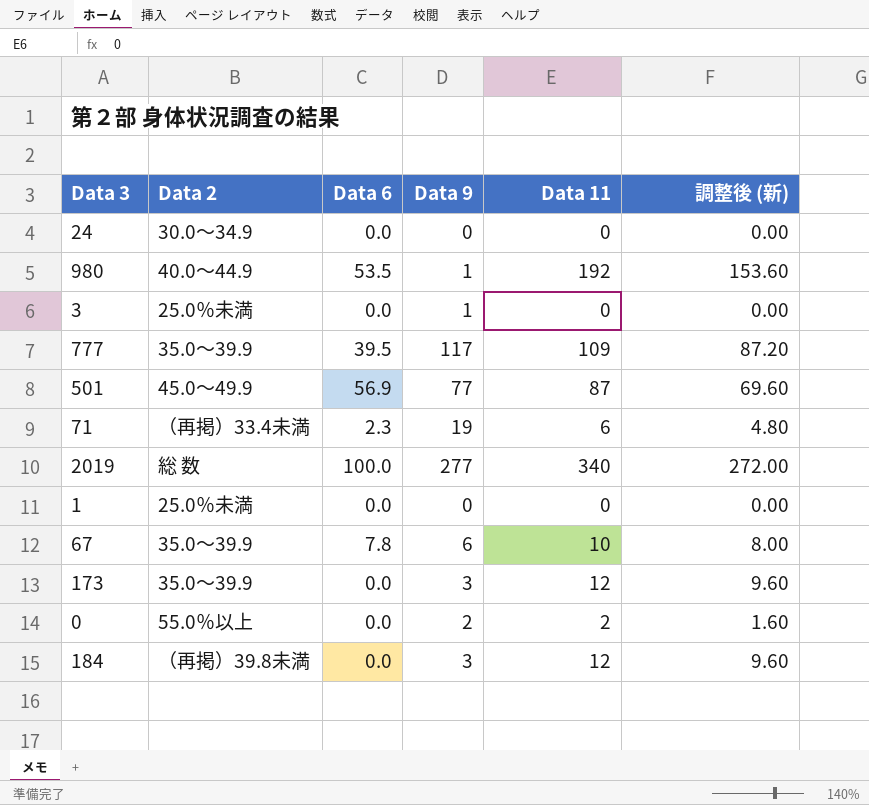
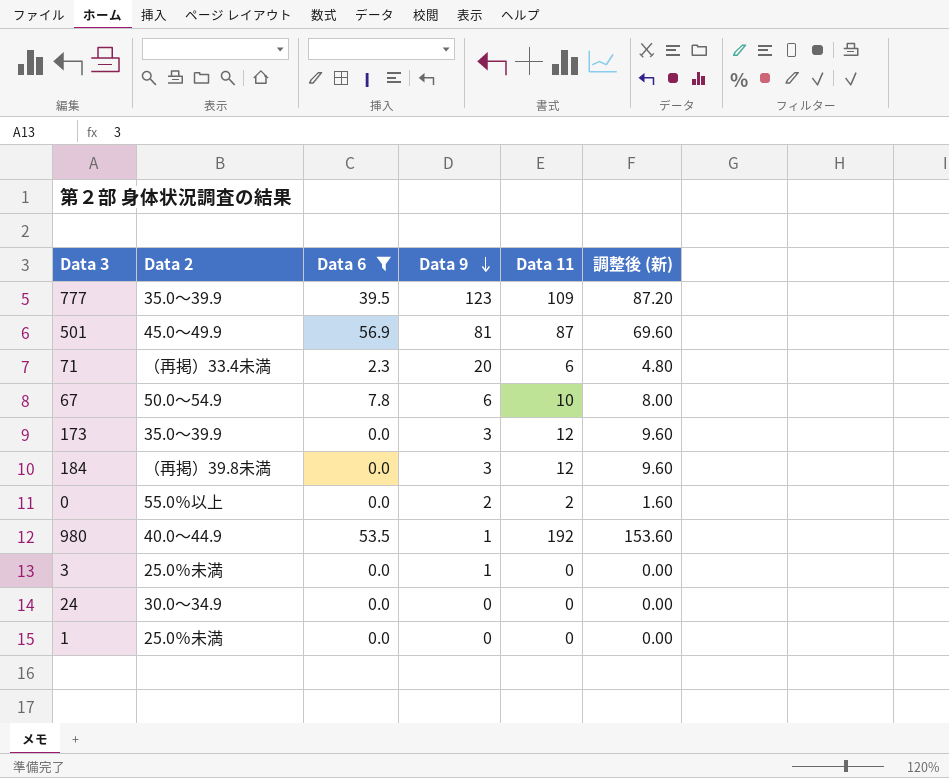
filter: none -> Data 6 != 100.0
row order: none -> Data 9 descending
777 | Data 9: 117 -> 123
501 | Data 9: 77 -> 81
71 | Data 9: 19 -> 20
67 | Data 2: 35.0～39.9 -> 50.0～54.9

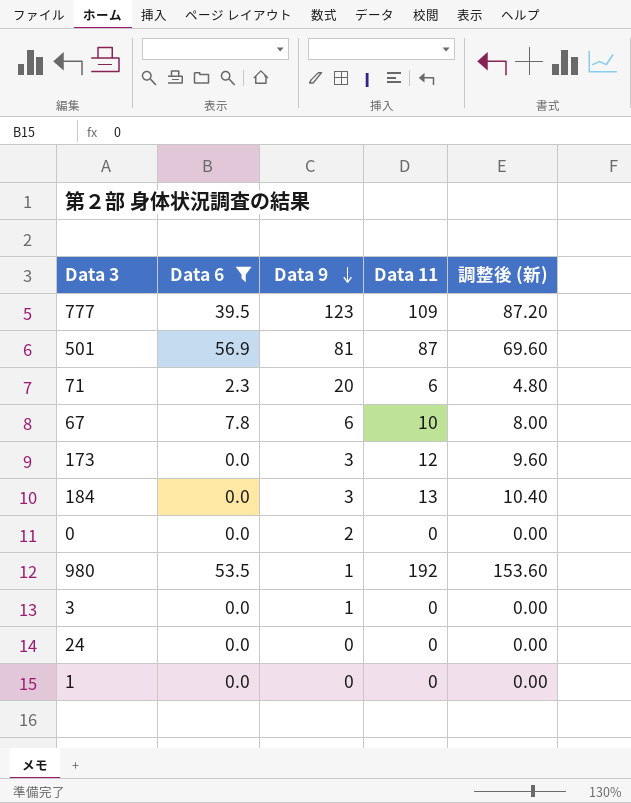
column Data 2 | position: 2 -> none
184 | Data 11: 12 -> 13
184 | 調整後 (新): 9.60 -> 10.40
0 | Data 11: 2 -> 0
0 | 調整後 (新): 1.60 -> 0.00

